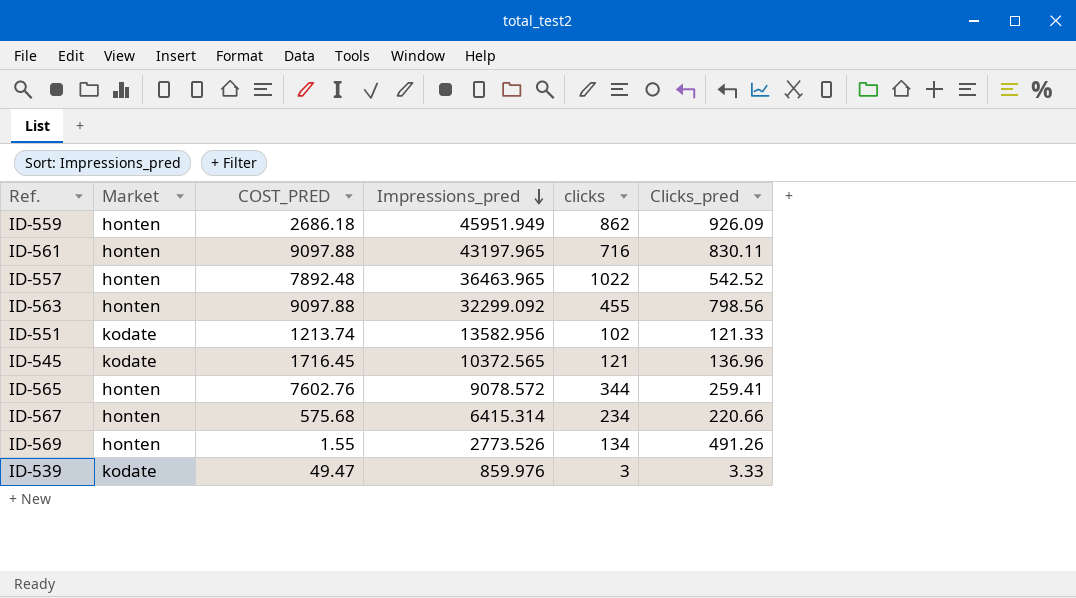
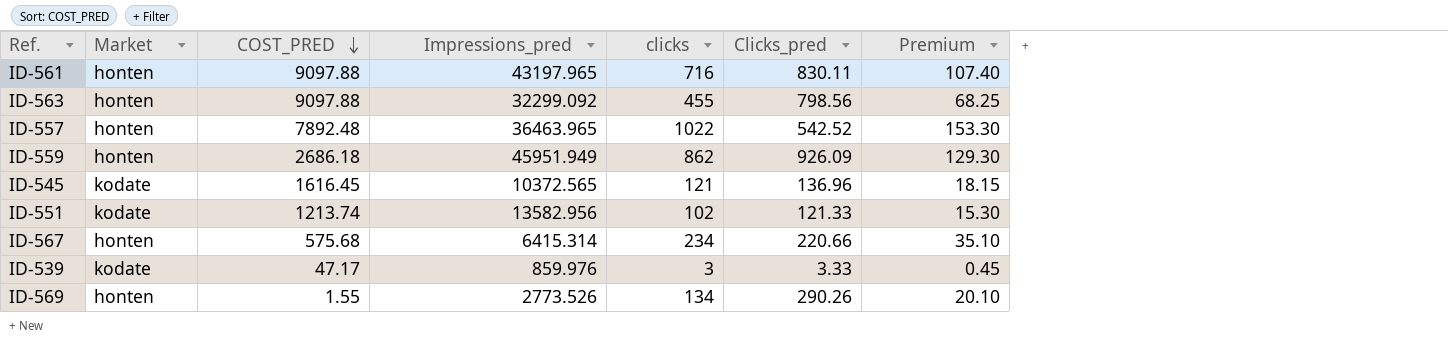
row order: Impressions_pred descending -> COST_PRED descending
column Premium | formula: none -> [clicks] * 0.15
row ID-565: honten | 7602.76 | 9078.572 | 344 | 259.41 -> none
ID-545 | COST_PRED: 1716.45 -> 1616.45
ID-539 | COST_PRED: 49.47 -> 47.17
ID-569 | Clicks_pred: 491.26 -> 290.26

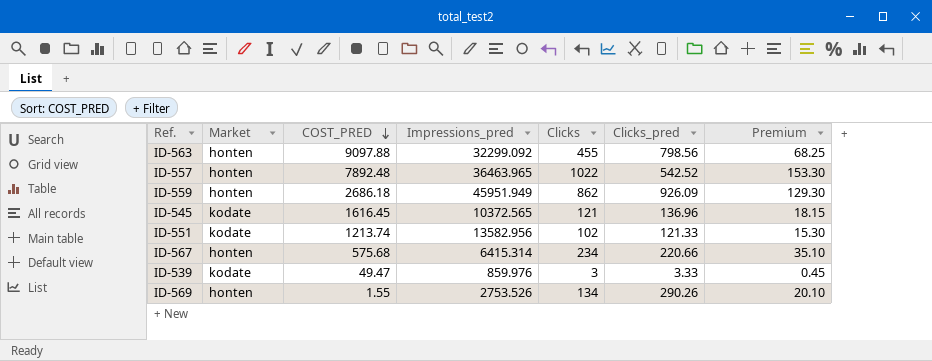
column name: clicks -> Clicks
row ID-561: honten | 9097.88 | 43197.965 | 716 | 830.11 | 107.40 -> none
ID-539 | COST_PRED: 47.17 -> 49.47
ID-569 | Impressions_pred: 2773.526 -> 2753.526

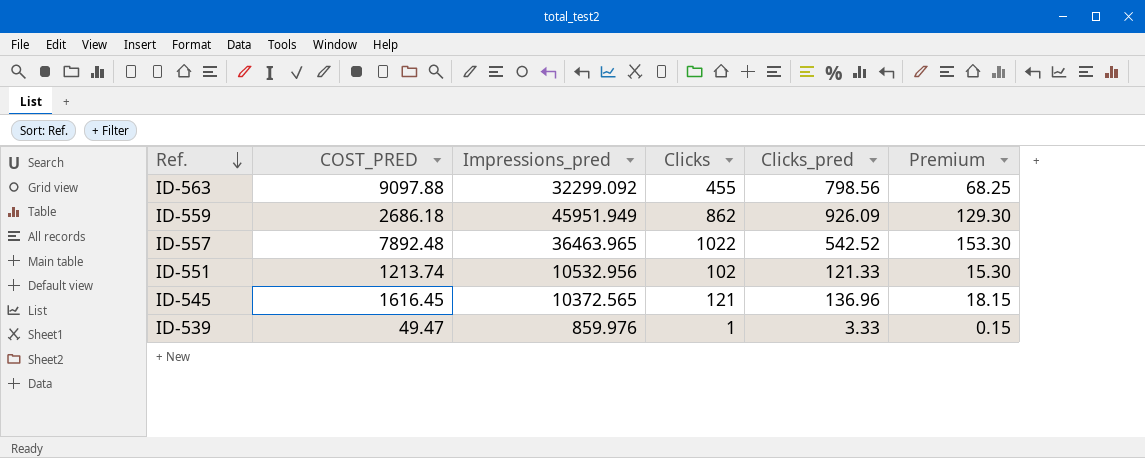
row order: COST_PRED descending -> Ref. descending
column Market | position: 2 -> none
row ID-567: honten | 575.68 | 6415.314 | 234 | 220.66 | 35.10 -> none
row ID-569: honten | 1.55 | 2753.526 | 134 | 290.26 | 20.10 -> none
ID-551 | Impressions_pred: 13582.956 -> 10532.956
ID-539 | Clicks: 3 -> 1
ID-539 | Premium: 0.45 -> 0.15

